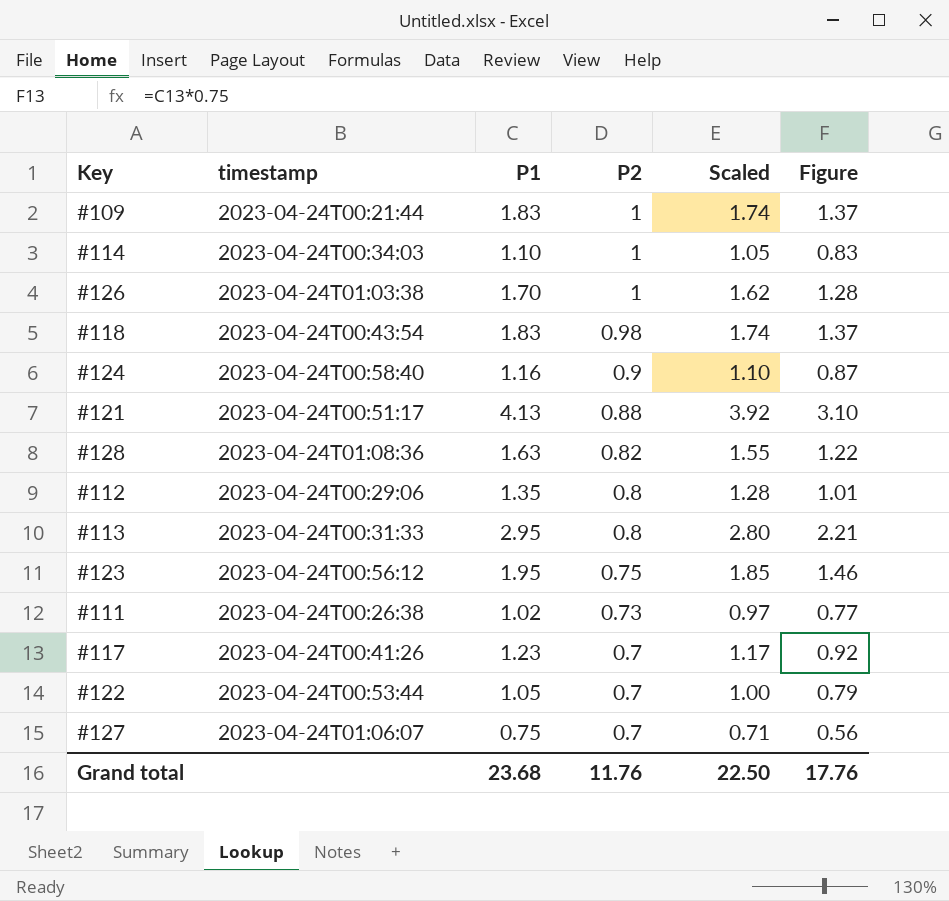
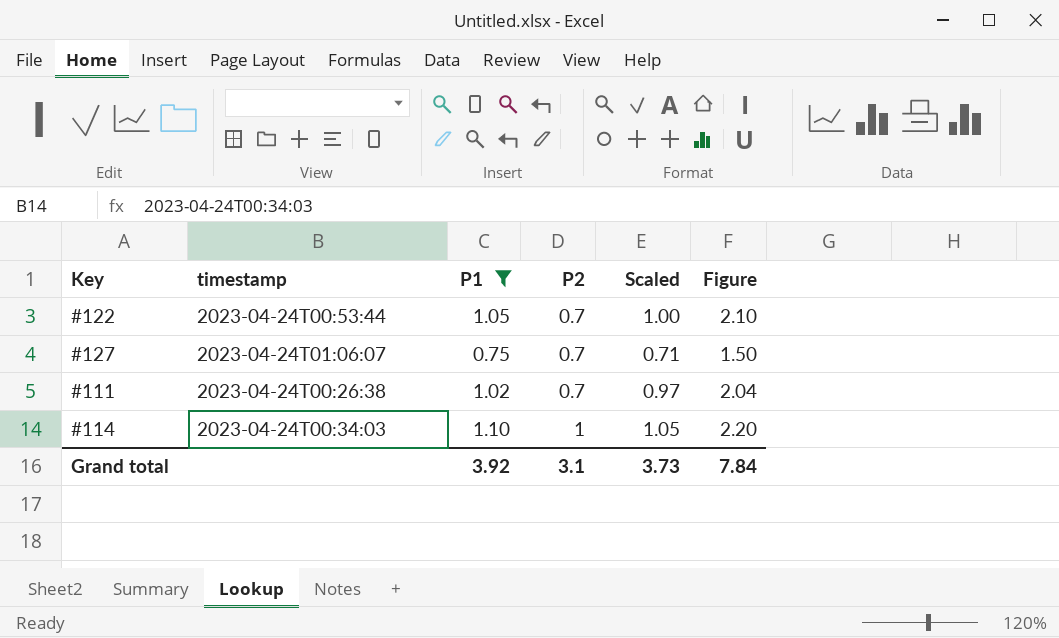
filter: none -> P1 <= 1.10
row order: P2 descending -> P2 ascending
column Figure | formula: [P1] * 0.75 -> [P1] * 2
#111 | P2: 0.73 -> 0.7
Grand total | P1: 23.68 -> 3.92
Grand total | P2: 11.76 -> 3.1
Grand total | Scaled: 22.50 -> 3.73
Grand total | Figure: 17.76 -> 7.84

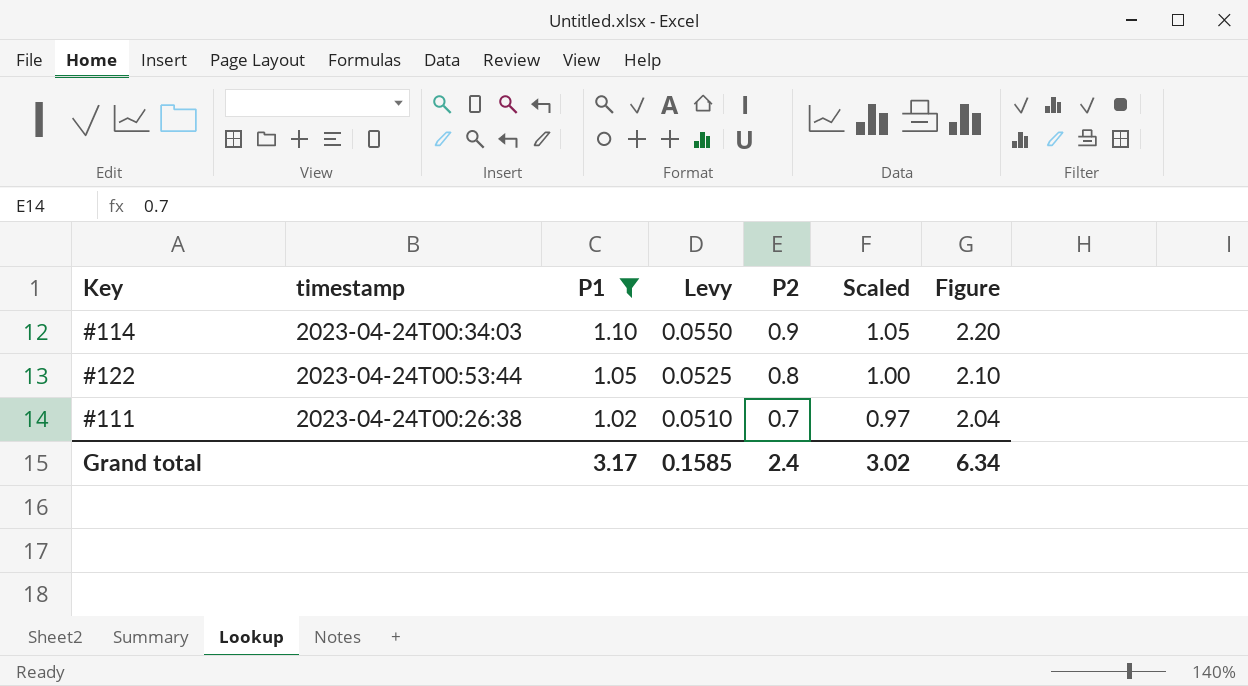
row order: P2 ascending -> P1 descending
column Levy | formula: none -> [P1] * 0.05
row #127: 2023-04-24T01:06:07 | 0.75 | 0.7 | 0.71 | 1.50 -> none
#114 | P2: 1 -> 0.9
#122 | P2: 0.7 -> 0.8
Grand total | P1: 3.92 -> 3.17
Grand total | P2: 3.1 -> 2.4
Grand total | Scaled: 3.73 -> 3.02
Grand total | Figure: 7.84 -> 6.34

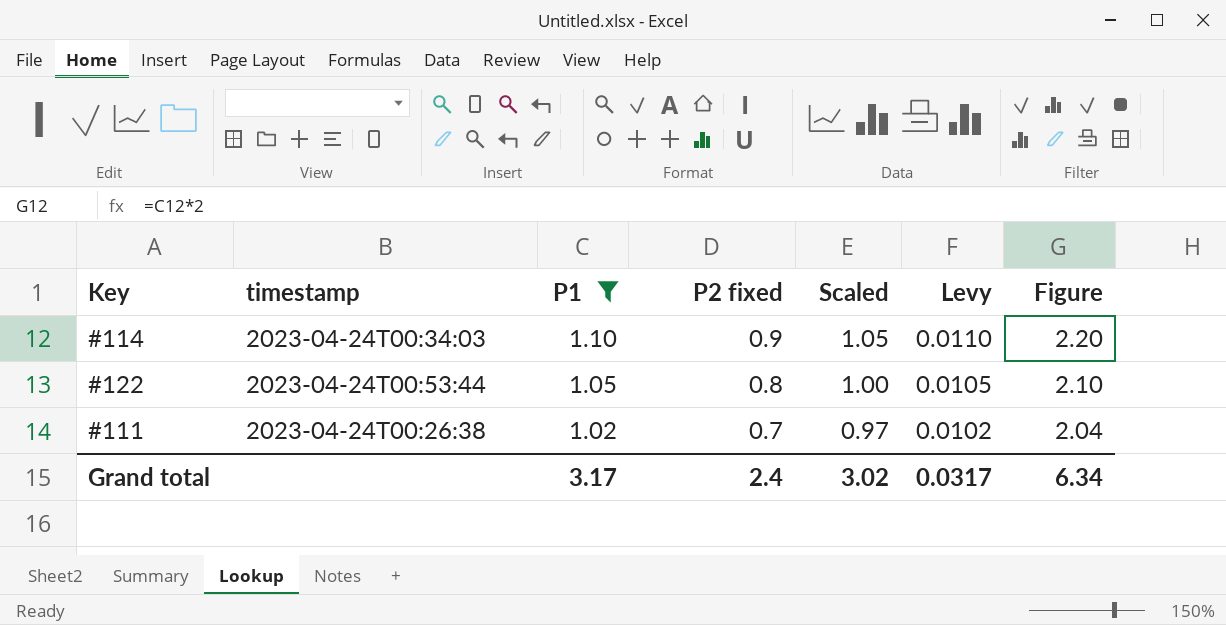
column name: P2 -> P2 fixed
column Levy | formula: [P1] * 0.05 -> [P1] * 0.01
column Levy | position: 4 -> 6
Grand total | Levy: 0.1585 -> 0.0317

